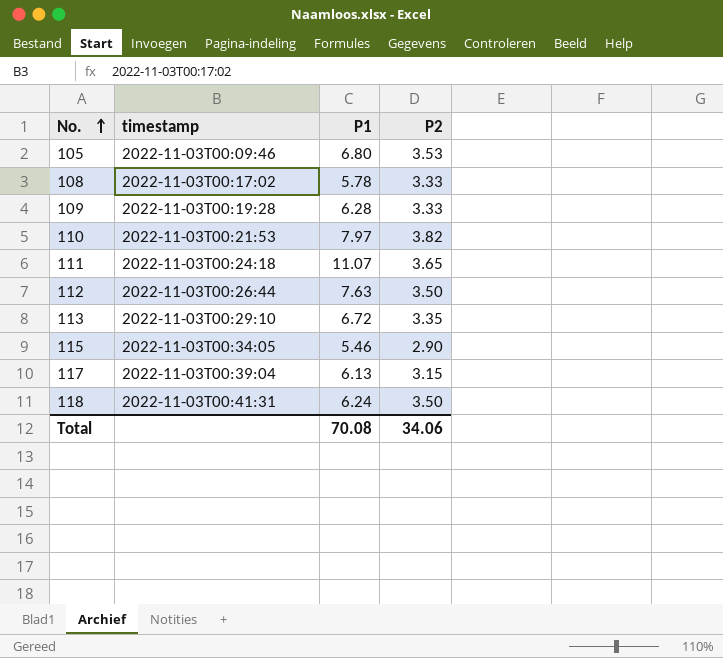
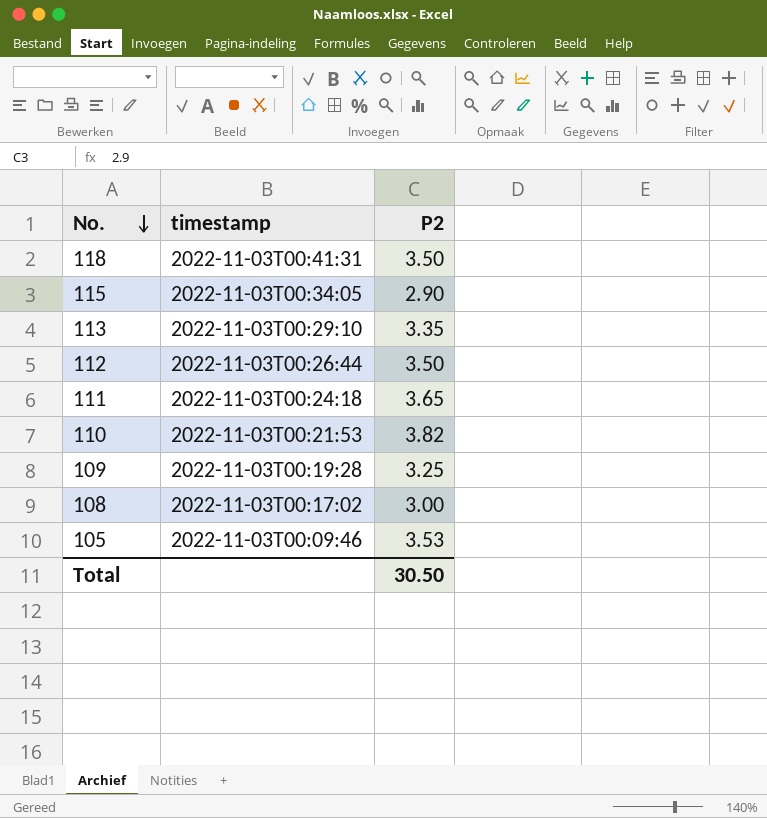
row order: No. ascending -> No. descending
column P1 | position: 3 -> none
row 117: 2022-11-03T00:39:04 | 6.13 | 3.15 -> none
109 | P2: 3.33 -> 3.25
108 | P2: 3.33 -> 3.00
Total | P2: 34.06 -> 30.50

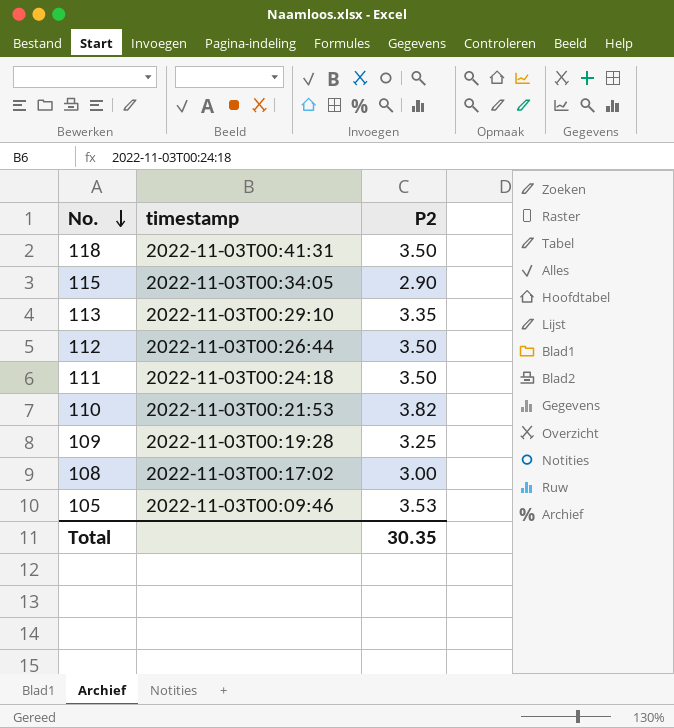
111 | P2: 3.65 -> 3.50
Total | P2: 30.50 -> 30.35

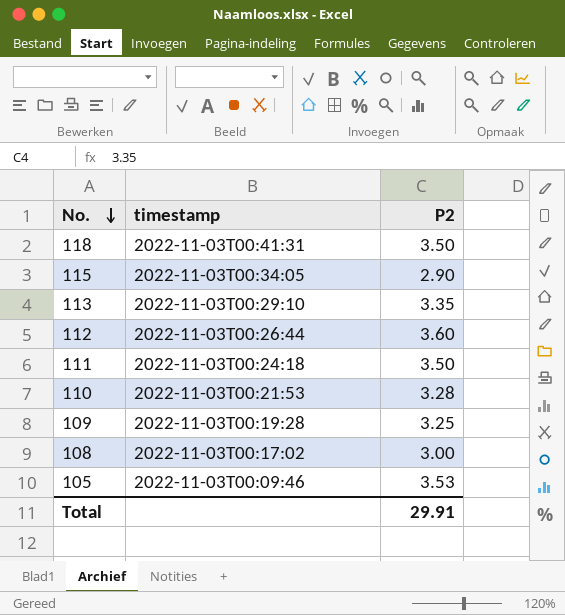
112 | P2: 3.50 -> 3.60
110 | P2: 3.82 -> 3.28
Total | P2: 30.35 -> 29.91

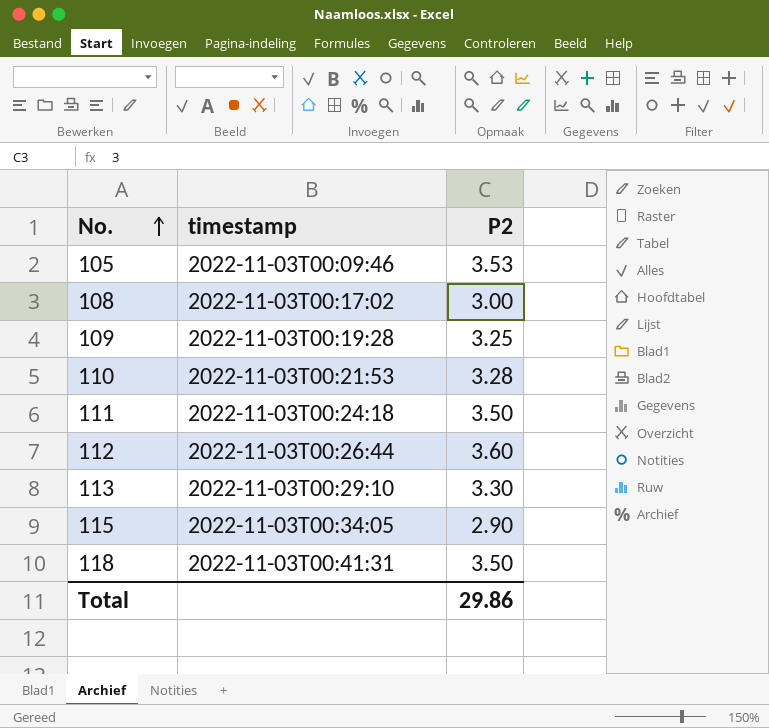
row order: No. descending -> No. ascending
113 | P2: 3.35 -> 3.30
Total | P2: 29.91 -> 29.86

